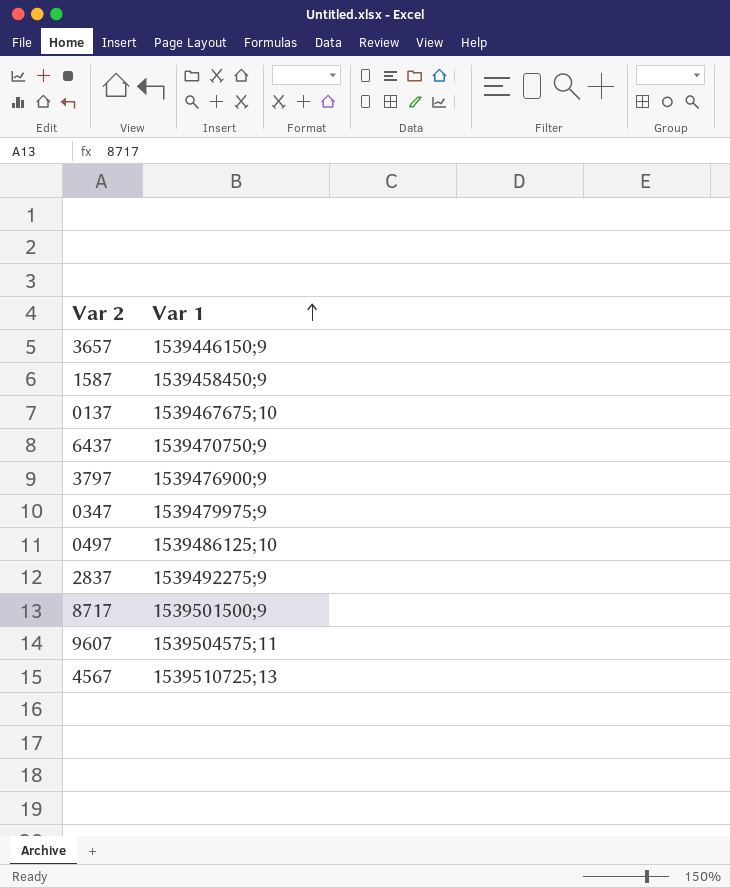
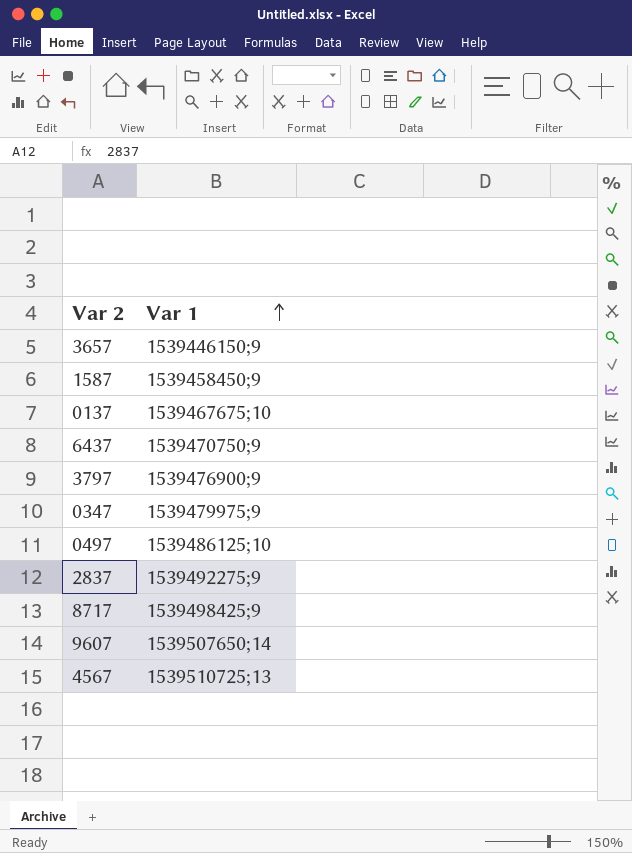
8717 | Var 1: 1539501500;9 -> 1539498425;9
9607 | Var 1: 1539504575;11 -> 1539507650;14

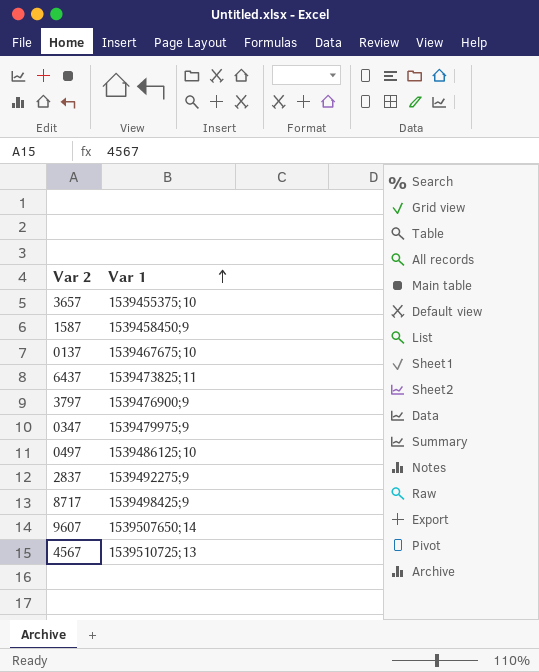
3657 | Var 1: 1539446150;9 -> 1539455375;10
6437 | Var 1: 1539470750;9 -> 1539473825;11

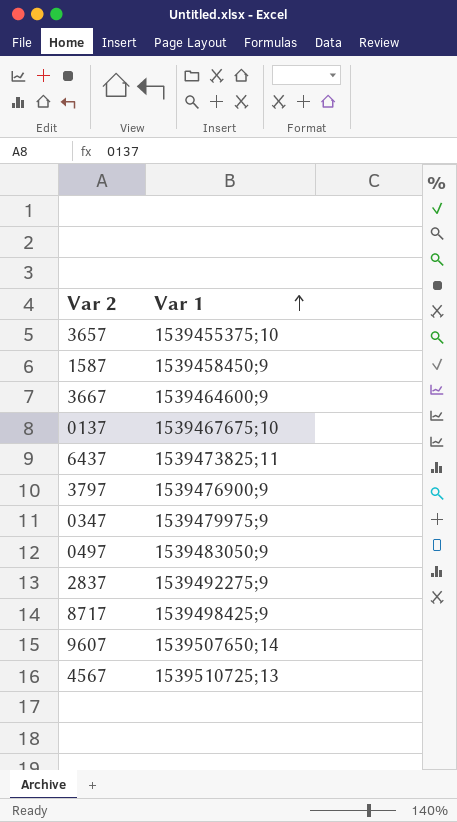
row 3667: none -> 1539464600;9
0497 | Var 1: 1539486125;10 -> 1539483050;9

